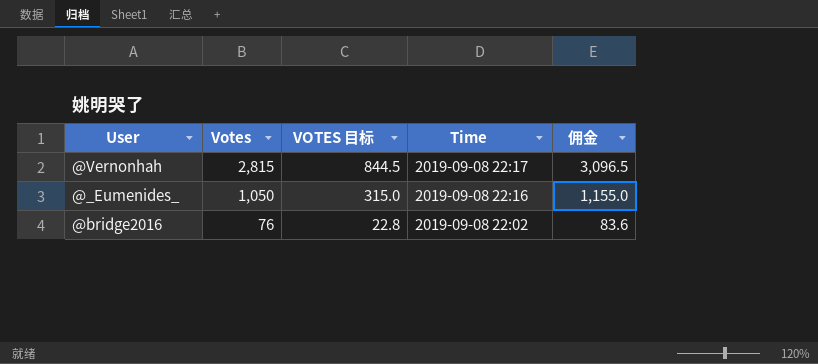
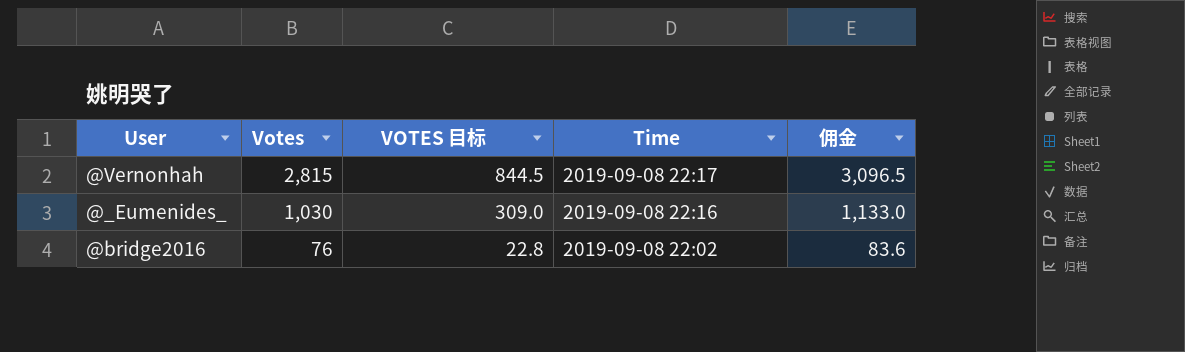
@_Eumenides_ | Votes: 1,050 -> 1,030
@_Eumenides_ | VOTES 目标: 315.0 -> 309.0
@_Eumenides_ | 佣金: 1,155.0 -> 1,133.0

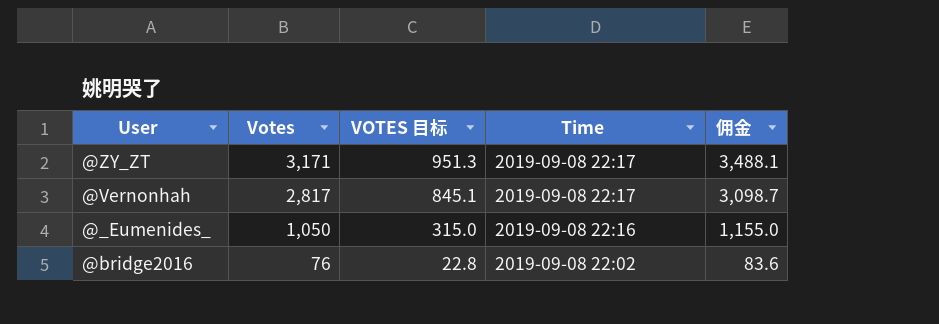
row @ZY_ZT: none -> 3,171 | 951.3 | 2019-09-08 22:17 | 3,488.1
@Vernonhah | Votes: 2,815 -> 2,817
@Vernonhah | VOTES 目标: 844.5 -> 845.1
@Vernonhah | 佣金: 3,096.5 -> 3,098.7
@_Eumenides_ | Votes: 1,030 -> 1,050
@_Eumenides_ | VOTES 目标: 309.0 -> 315.0
@_Eumenides_ | 佣金: 1,133.0 -> 1,155.0

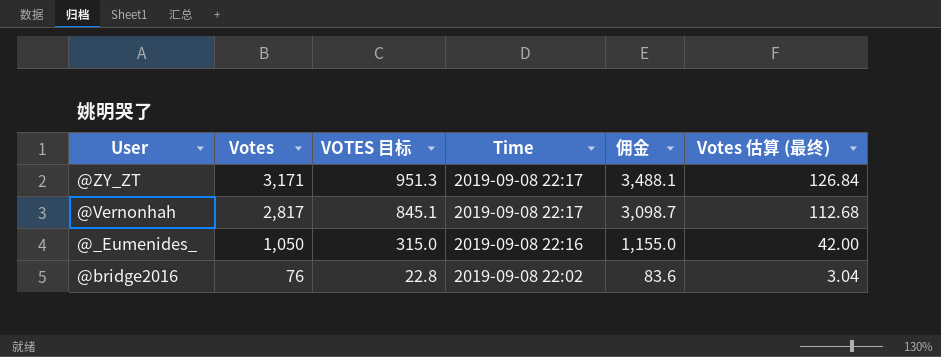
column Votes 估算 (最终) | formula: none -> [Votes] * 0.04

